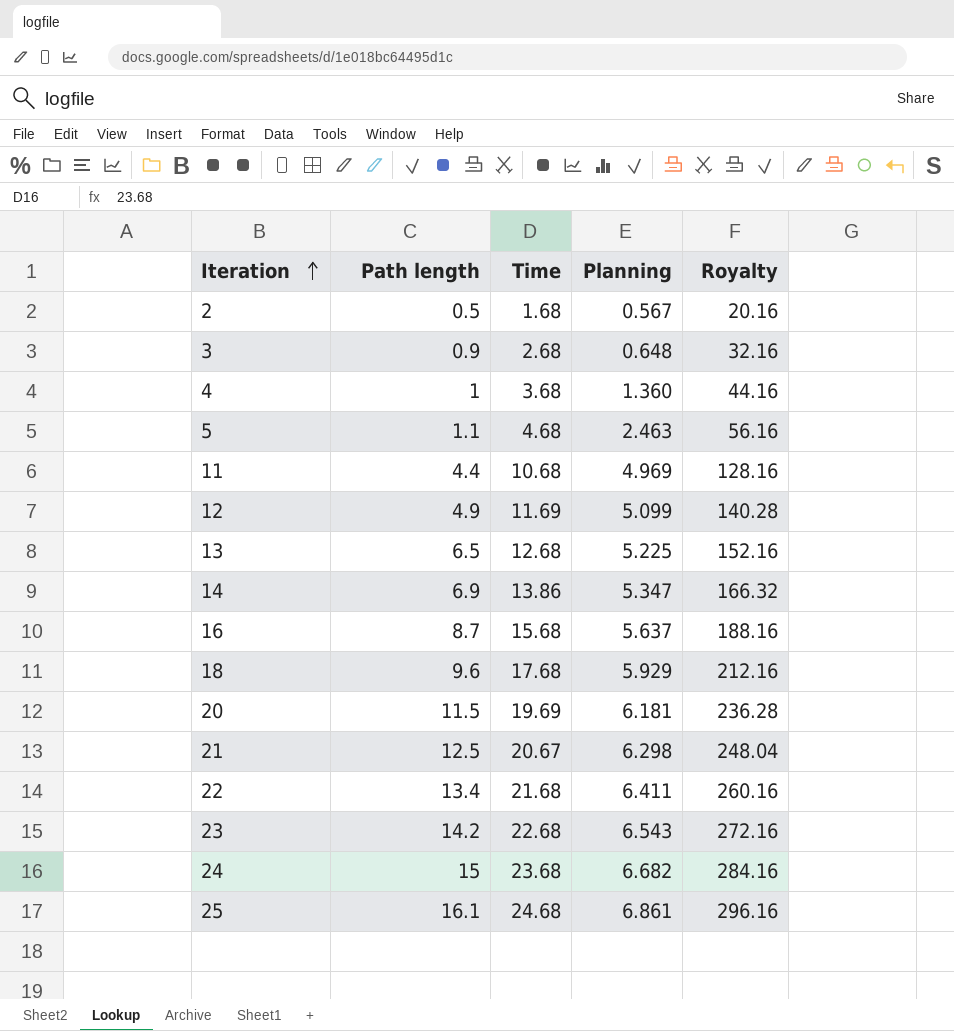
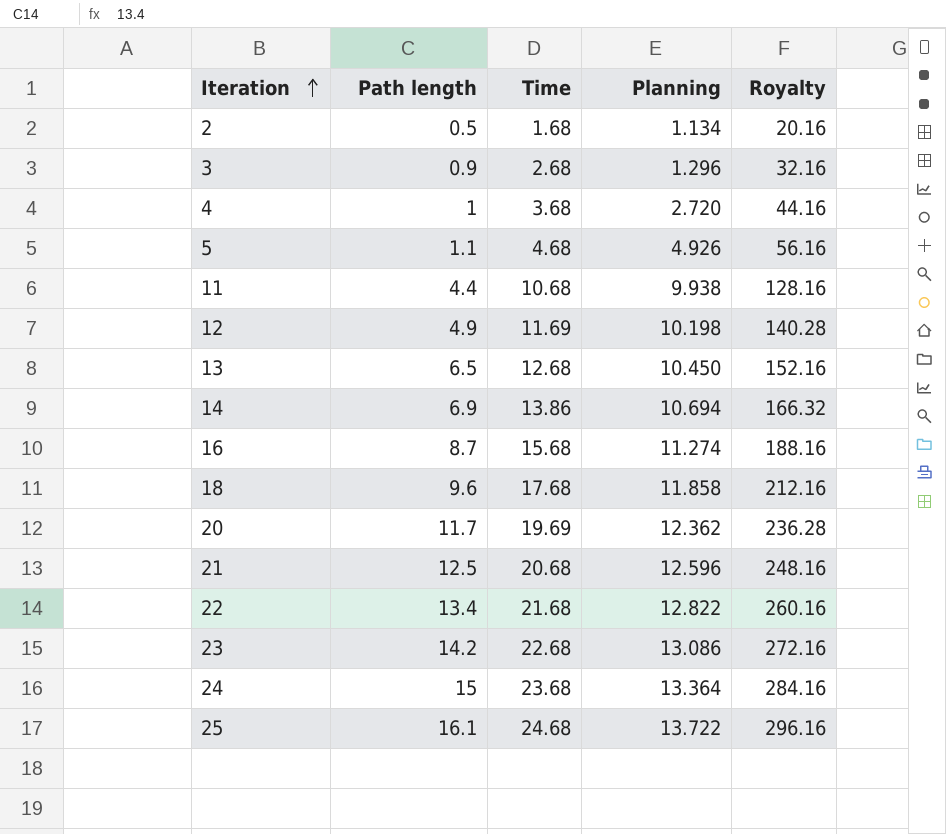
2 | Planning: 0.567 -> 1.134
3 | Planning: 0.648 -> 1.296
4 | Planning: 1.360 -> 2.720
5 | Planning: 2.463 -> 4.926
11 | Planning: 4.969 -> 9.938
12 | Planning: 5.099 -> 10.198
13 | Planning: 5.225 -> 10.450
14 | Planning: 5.347 -> 10.694
16 | Planning: 5.637 -> 11.274
18 | Planning: 5.929 -> 11.858
20 | Path length: 11.5 -> 11.7
20 | Planning: 6.181 -> 12.362
21 | Time: 20.67 -> 20.68
21 | Planning: 6.298 -> 12.596
21 | Royalty: 248.04 -> 248.16
22 | Planning: 6.411 -> 12.822
23 | Planning: 6.543 -> 13.086
24 | Planning: 6.682 -> 13.364
25 | Planning: 6.861 -> 13.722

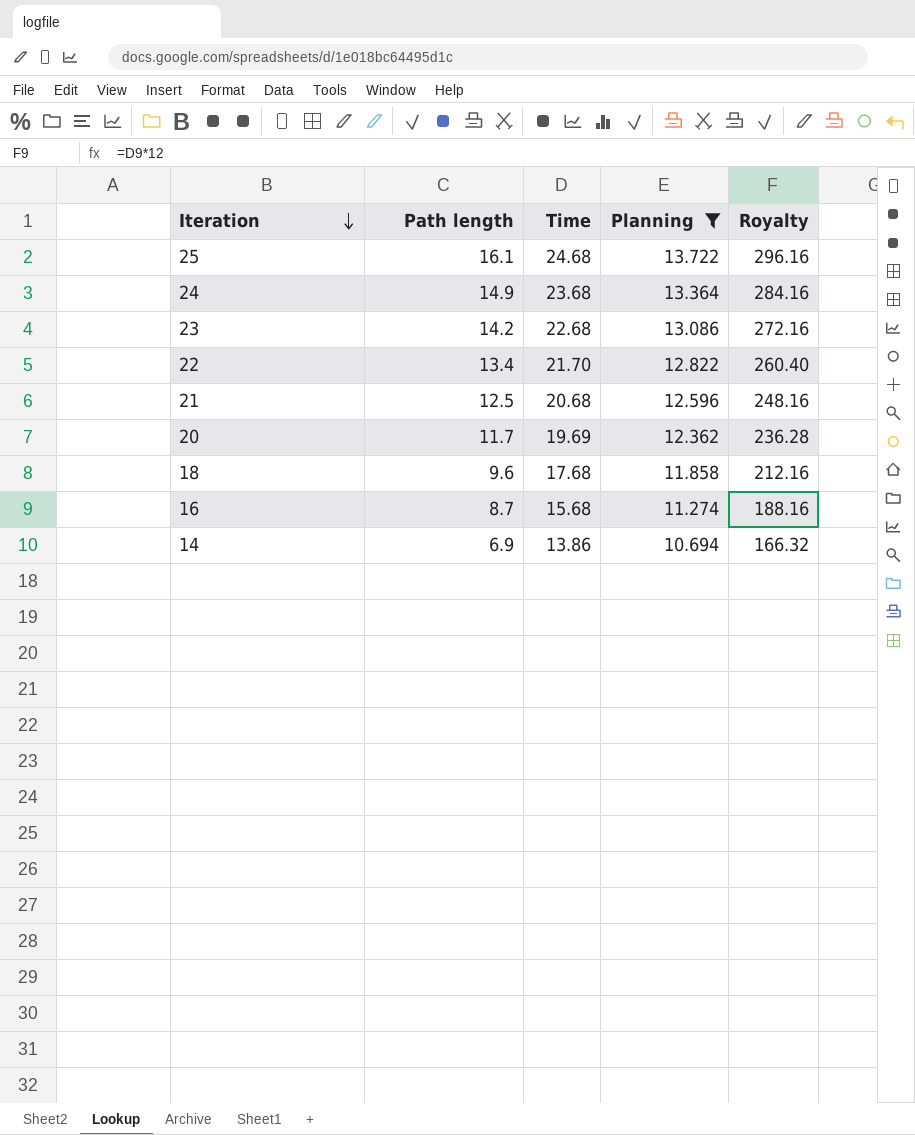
filter: none -> Planning >= 10.694
row order: Iteration ascending -> Iteration descending
24 | Path length: 15 -> 14.9
22 | Time: 21.68 -> 21.70
22 | Royalty: 260.16 -> 260.40

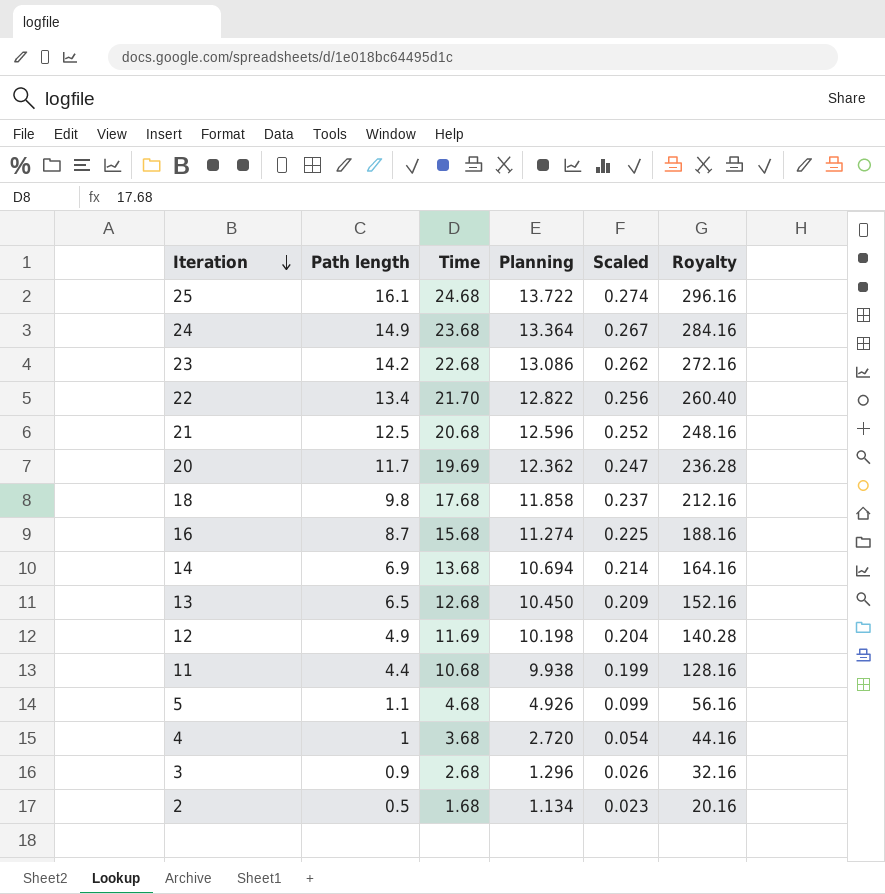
filter: Planning >= 10.694 -> none
column Scaled | formula: none -> [Planning] * 0.02
18 | Path length: 9.6 -> 9.8
14 | Time: 13.86 -> 13.68
14 | Royalty: 166.32 -> 164.16

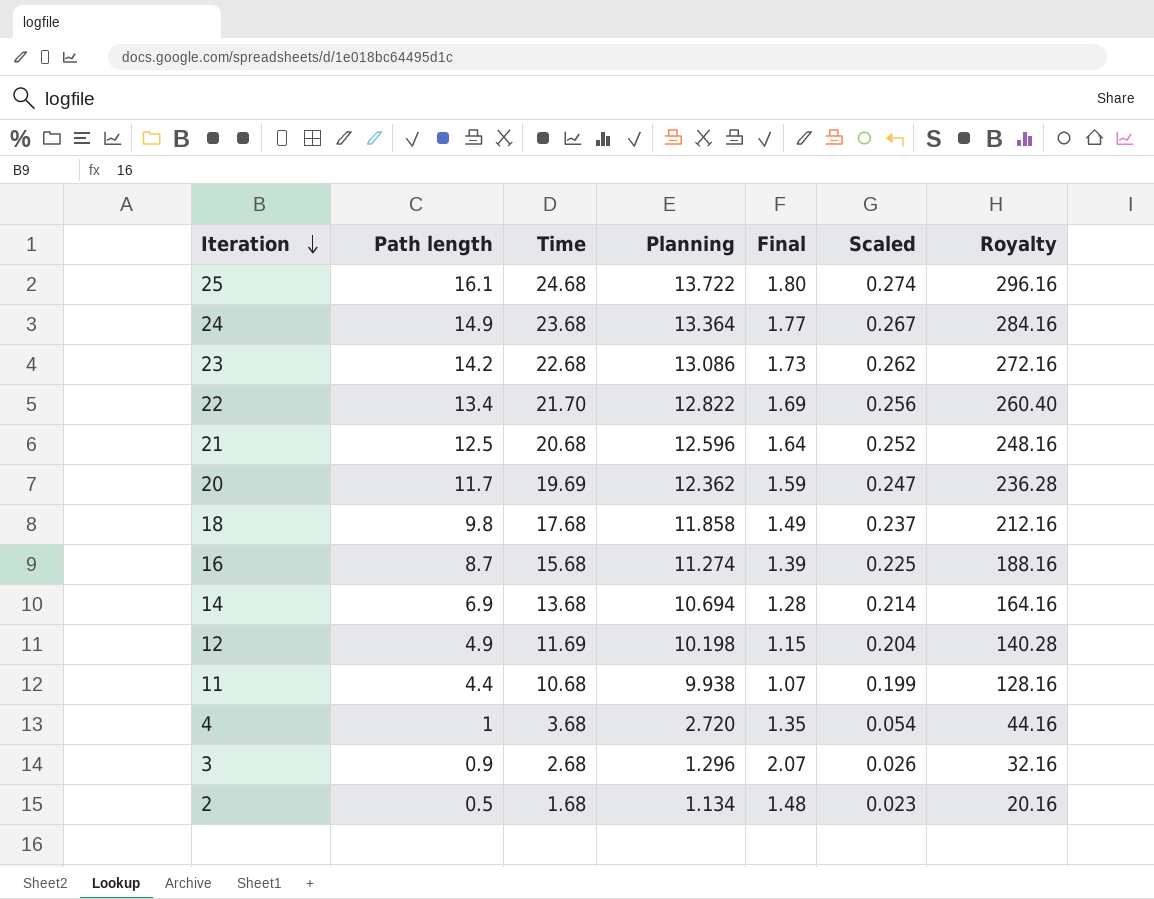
column Final | formula: none -> [Time] / [Planning]
row 13: 6.5 | 12.68 | 10.450 | 0.209 | 152.16 -> none
row 5: 1.1 | 4.68 | 4.926 | 0.099 | 56.16 -> none

